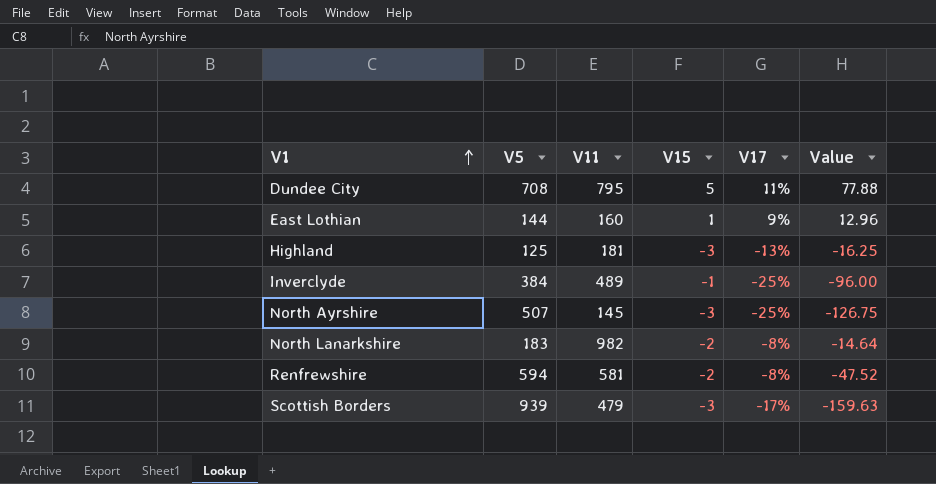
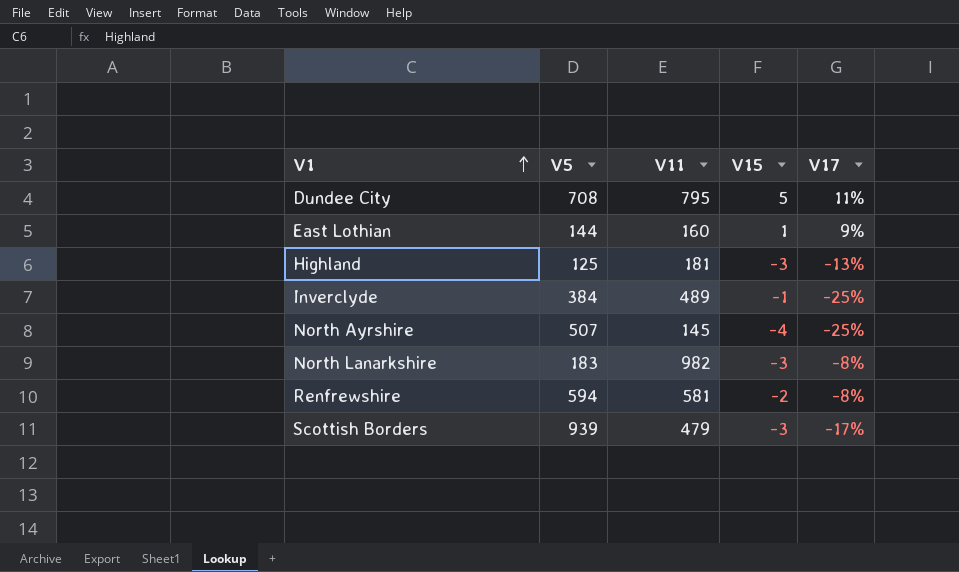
column Value | formula: [V5] * [V17] -> none
North Ayrshire | V15: -3 -> -4
North Lanarkshire | V15: -2 -> -3

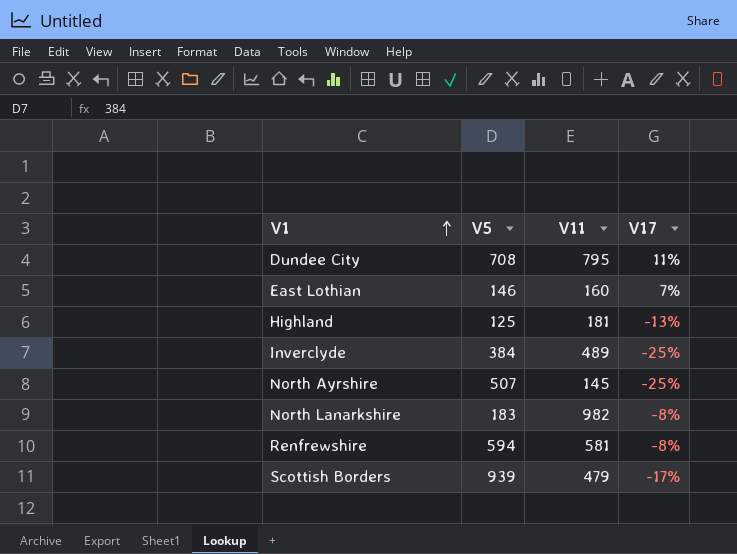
column V15 | position: 4 -> none
East Lothian | V5: 144 -> 146
East Lothian | V17: 9% -> 7%

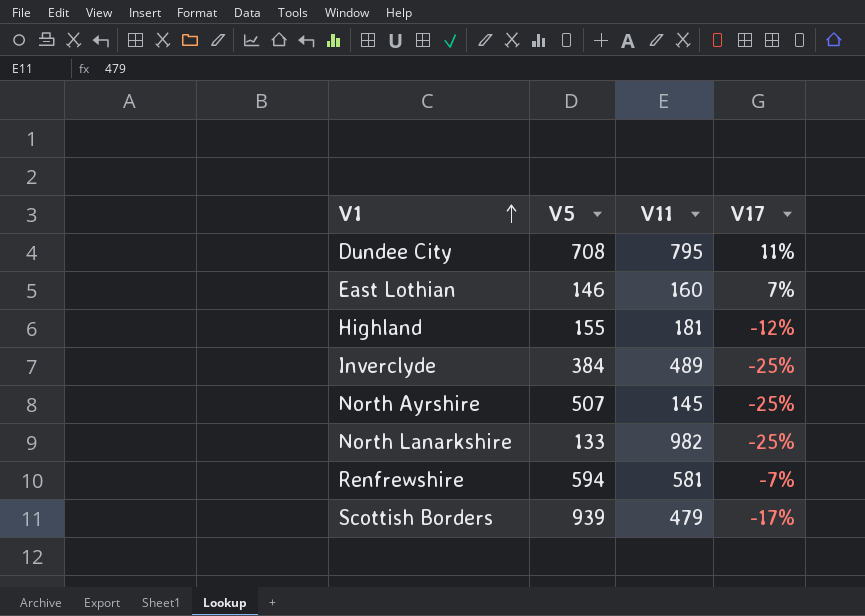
Highland | V5: 125 -> 155
Highland | V17: -13% -> -12%
North Lanarkshire | V5: 183 -> 133
North Lanarkshire | V17: -8% -> -25%
Renfrewshire | V17: -8% -> -7%

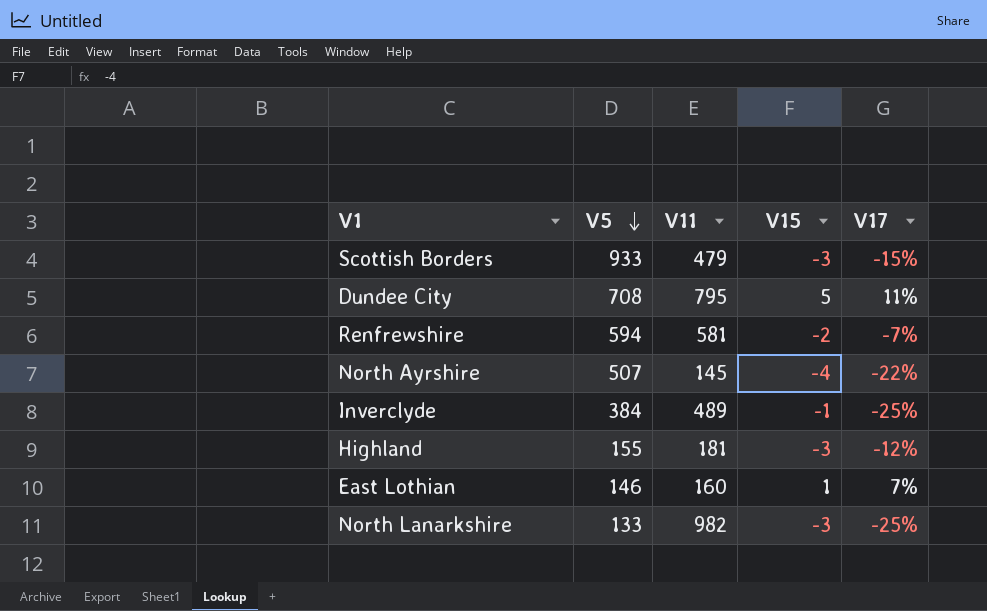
row order: V1 ascending -> V5 descending
column V15 | position: none -> 4
Scottish Borders | V5: 939 -> 933
Scottish Borders | V17: -17% -> -15%
North Ayrshire | V17: -25% -> -22%

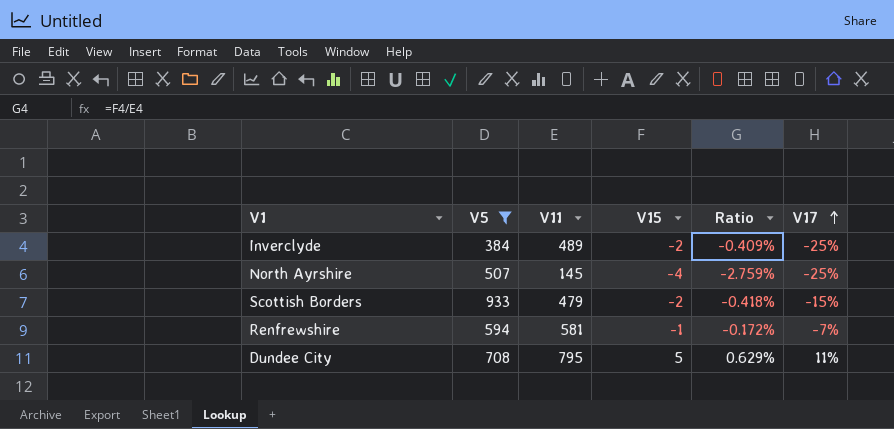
filter: none -> V5 >= 384
row order: V5 descending -> V17 ascending
column Ratio | formula: none -> [V15] / [V11]
Inverclyde | V15: -1 -> -2
North Ayrshire | V17: -22% -> -25%
Scottish Borders | V15: -3 -> -2
Renfrewshire | V15: -2 -> -1

